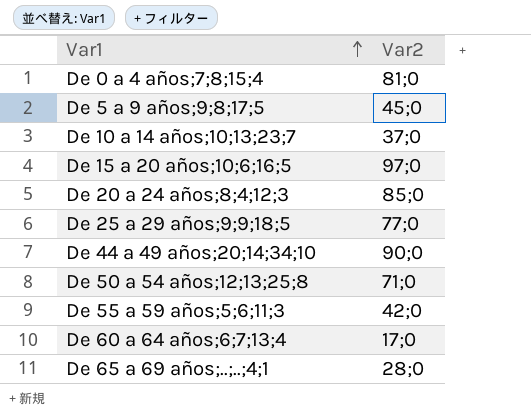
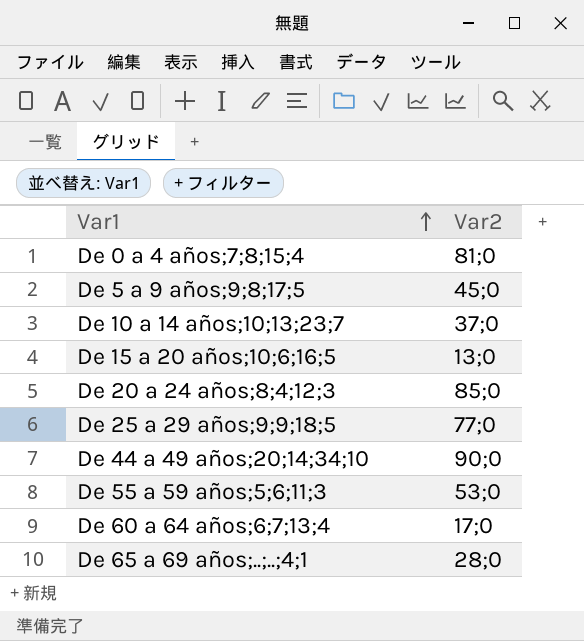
row De 50 a 54 años;12;13;25;8: 71;0 -> none
De 15 a 20 años;10;6;16;5 | Var2: 97;0 -> 13;0
De 55 a 59 años;5;6;11;3 | Var2: 42;0 -> 53;0

